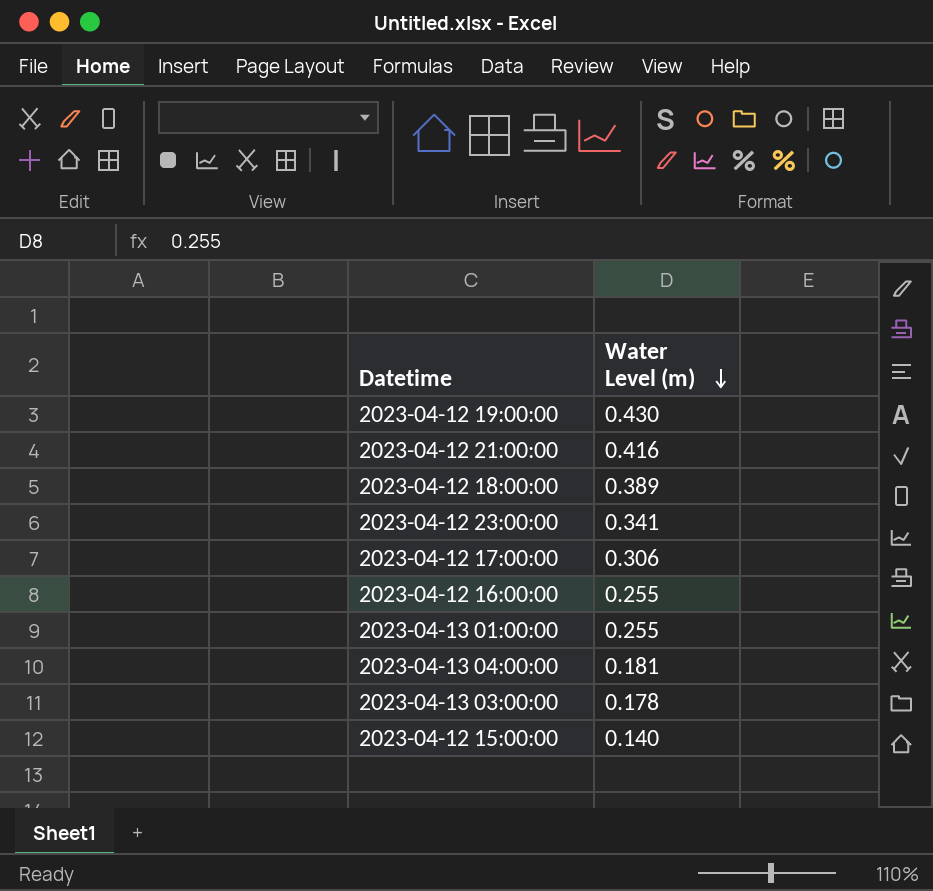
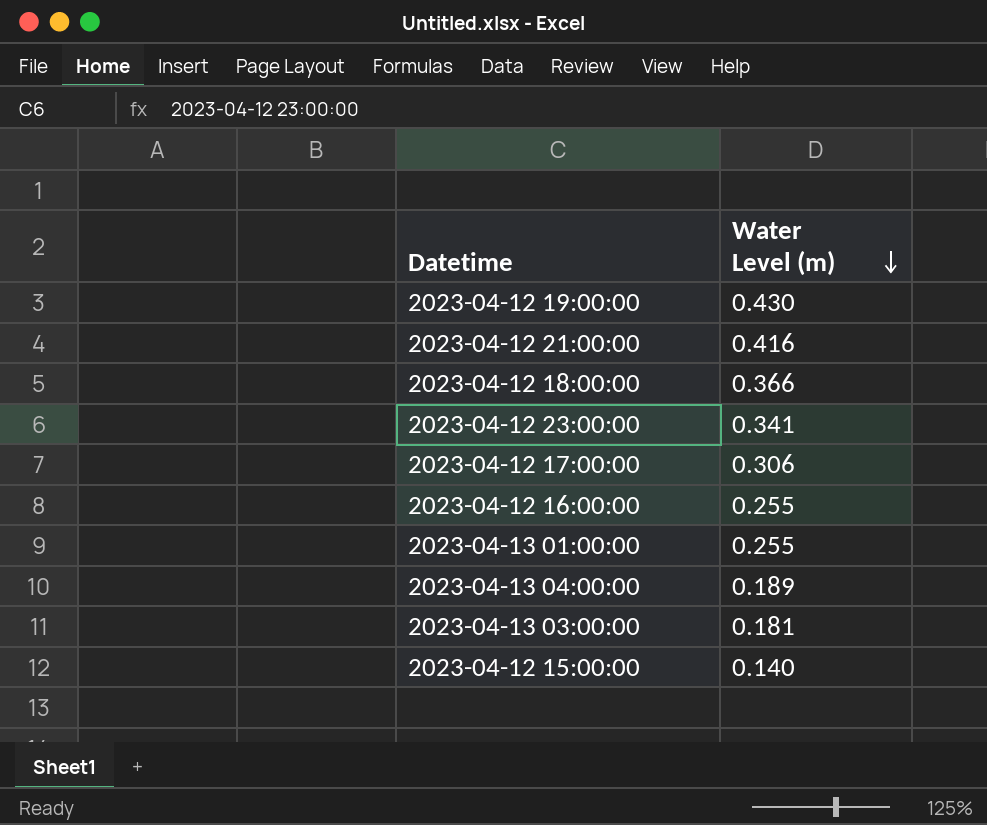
2023-04-12 18:00:00 | Water Level (m): 0.389 -> 0.366
2023-04-13 04:00:00 | Water Level (m): 0.181 -> 0.189
2023-04-13 03:00:00 | Water Level (m): 0.178 -> 0.181

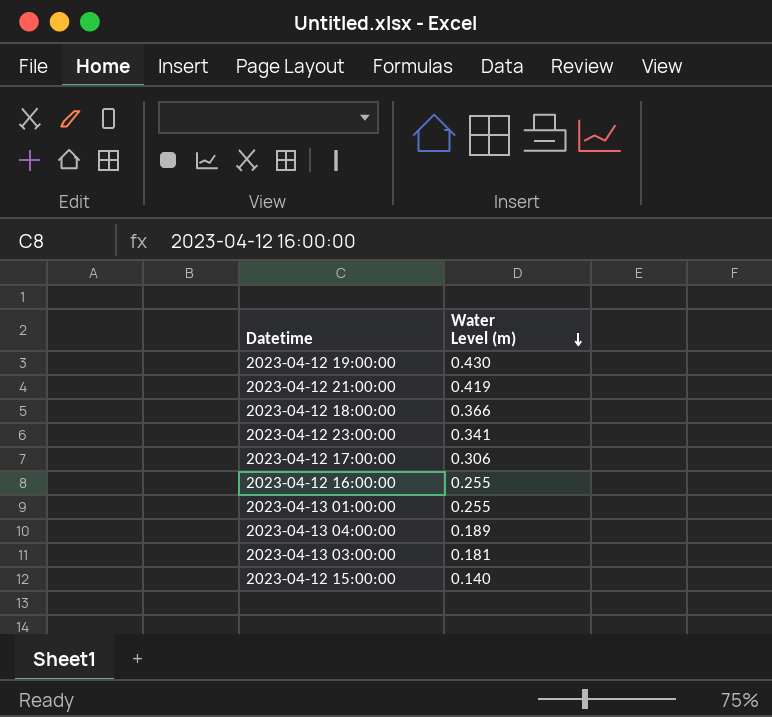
2023-04-12 21:00:00 | Water Level (m): 0.416 -> 0.419

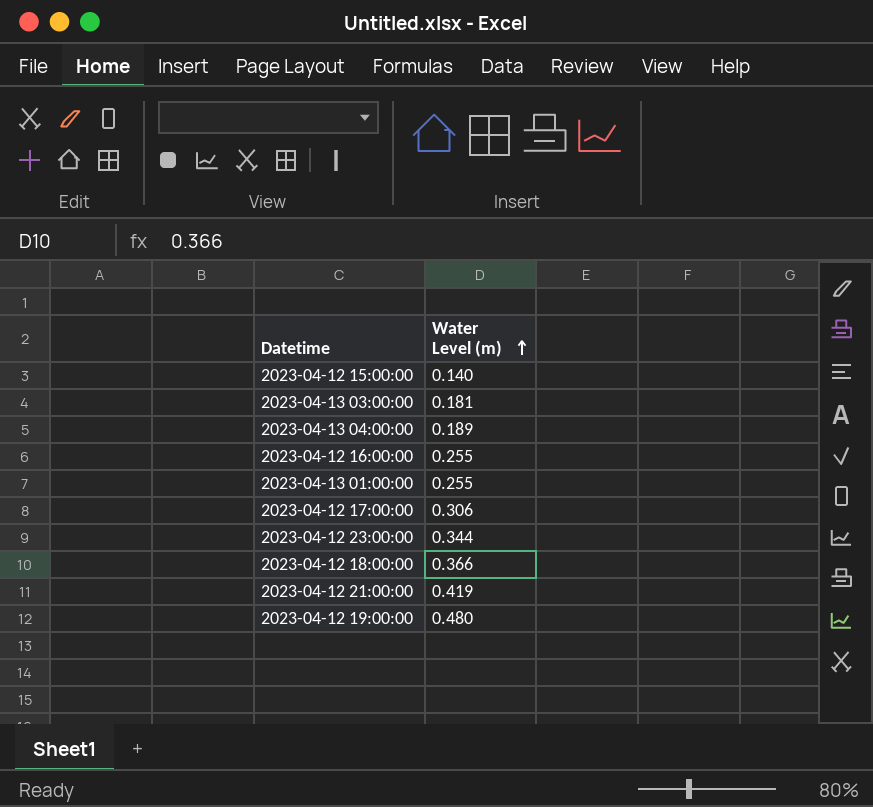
row order: Water Level (m) descending -> Water Level (m) ascending
2023-04-12 23:00:00 | Water Level (m): 0.341 -> 0.344
2023-04-12 19:00:00 | Water Level (m): 0.430 -> 0.480

